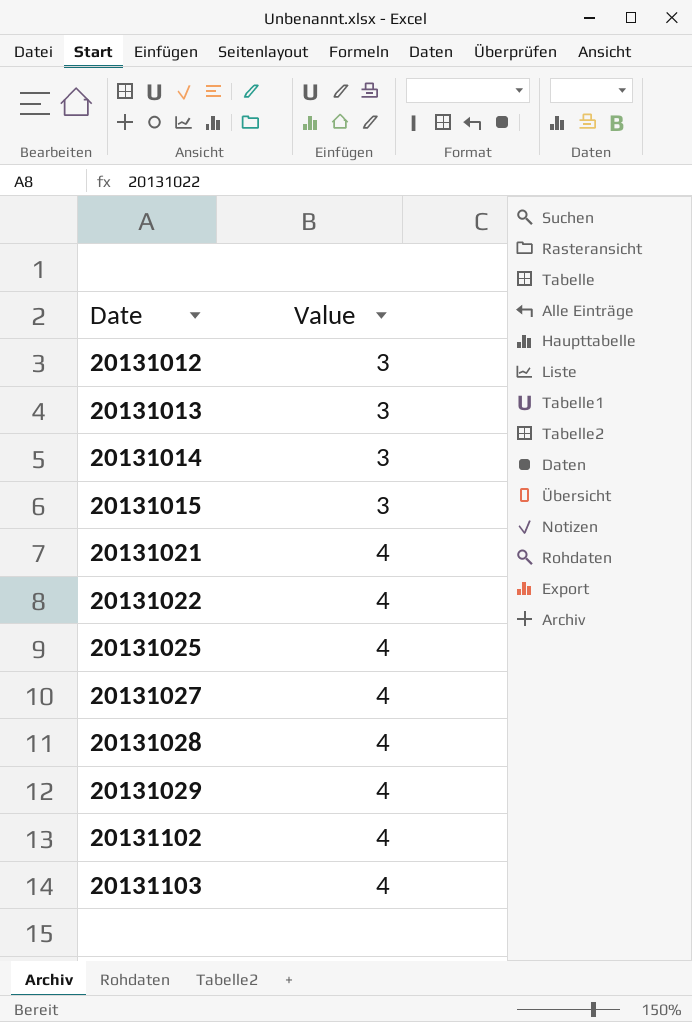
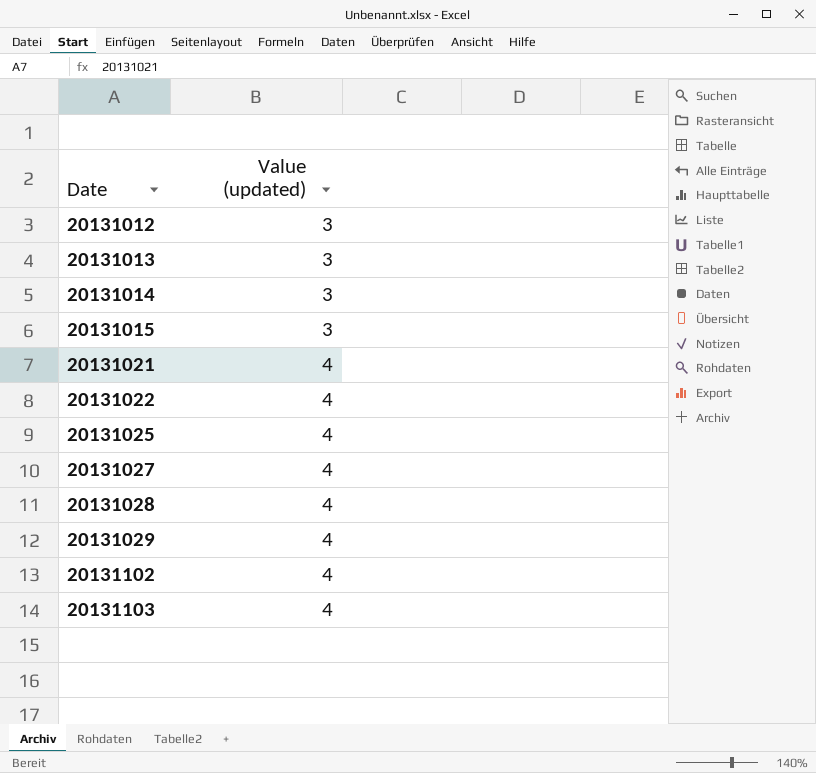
column name: Value -> Value (updated)

